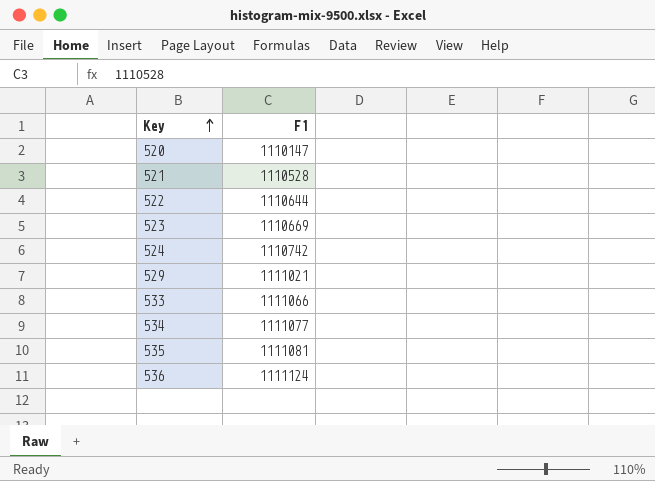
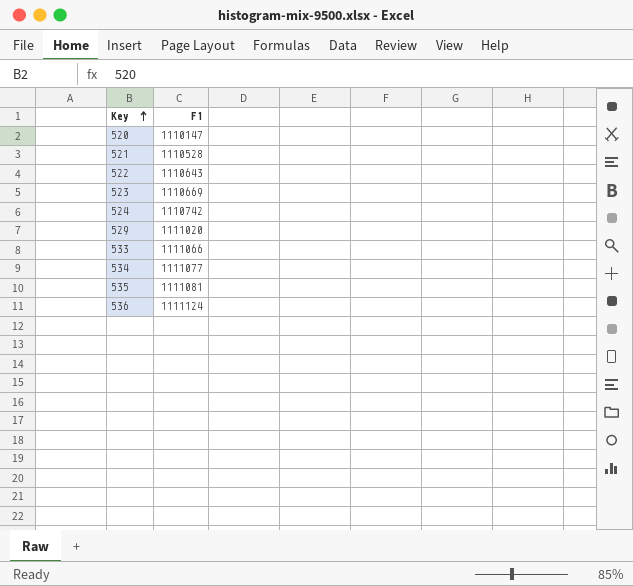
522 | F1: 1110644 -> 1110643
529 | F1: 1111021 -> 1111020

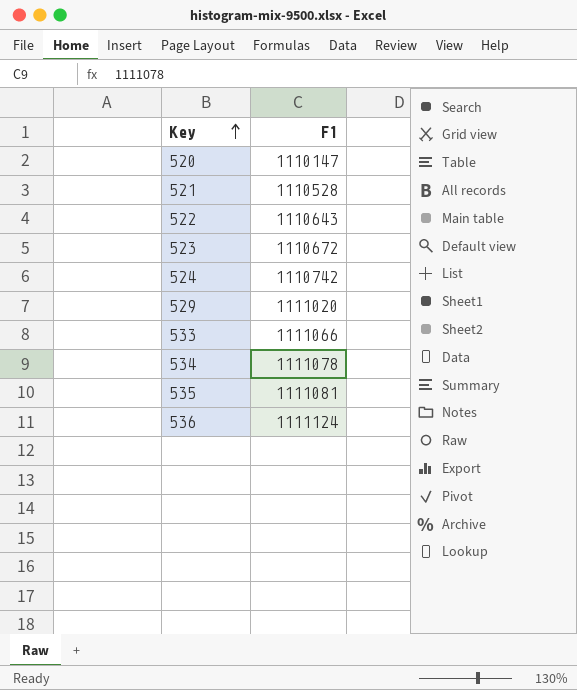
523 | F1: 1110669 -> 1110672
534 | F1: 1111077 -> 1111078

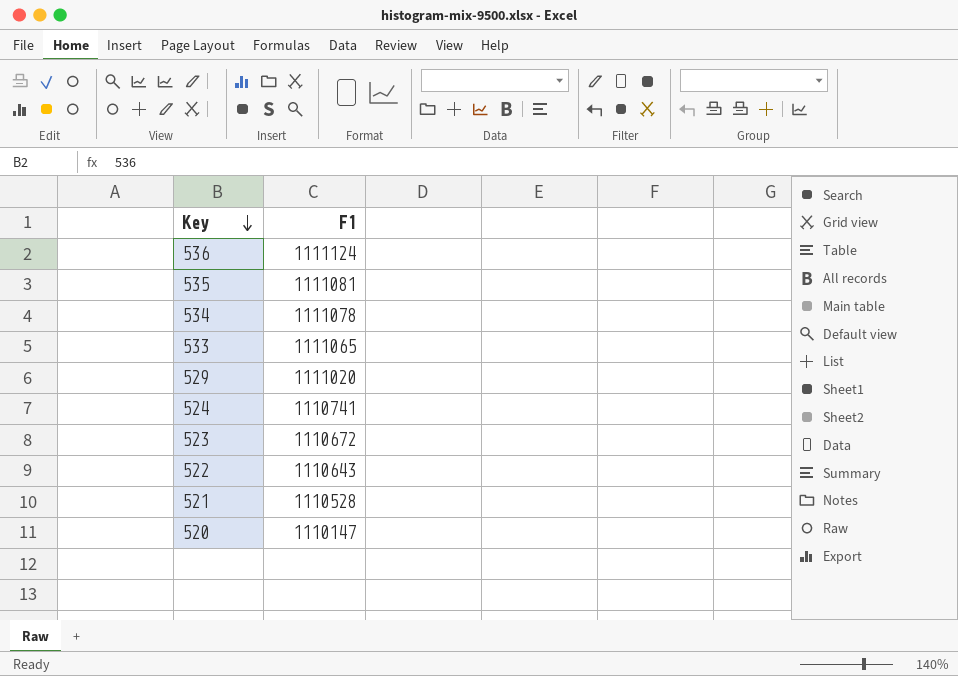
row order: Key ascending -> Key descending
533 | F1: 1111066 -> 1111065
524 | F1: 1110742 -> 1110741

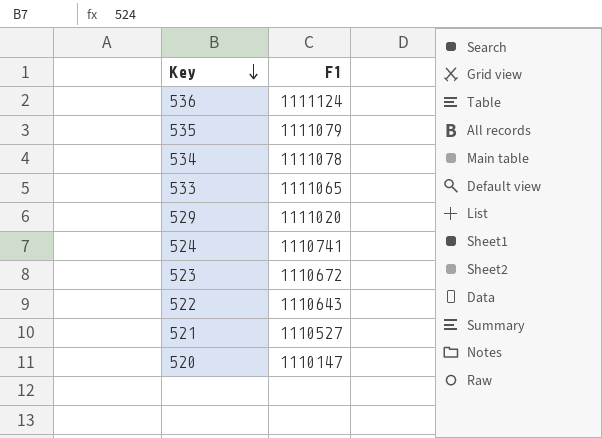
535 | F1: 1111081 -> 1111079
521 | F1: 1110528 -> 1110527

